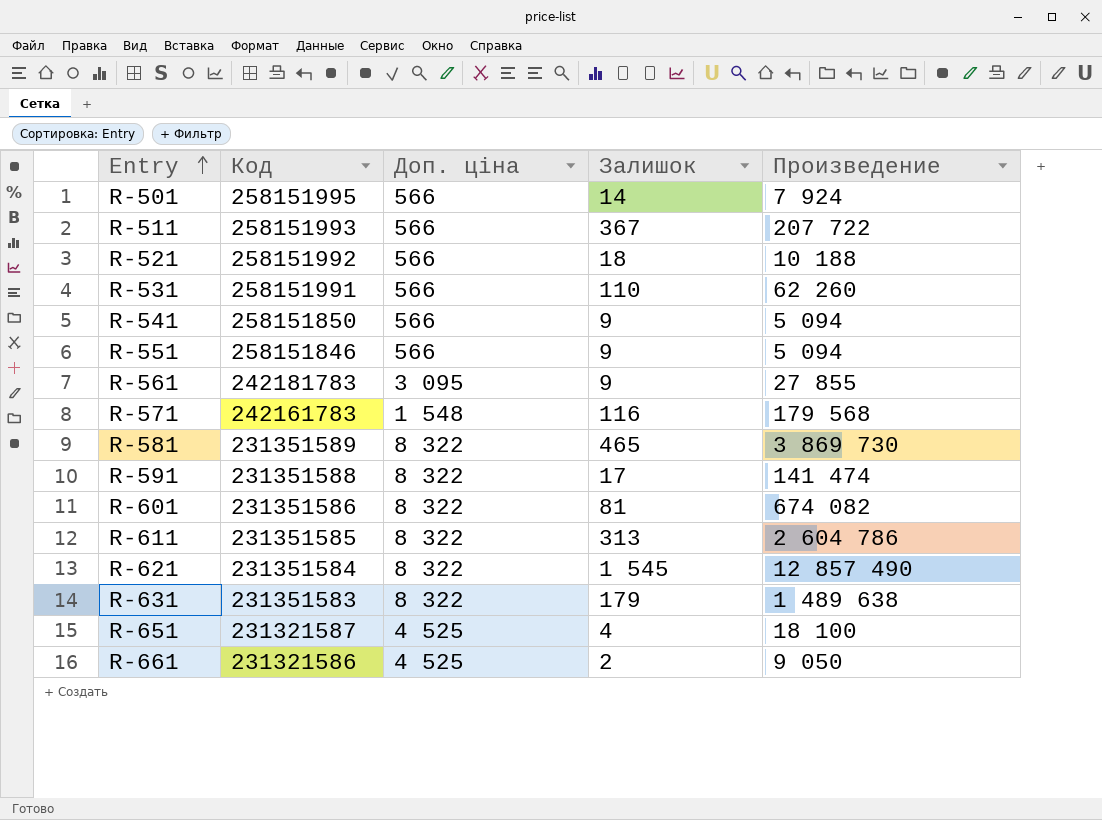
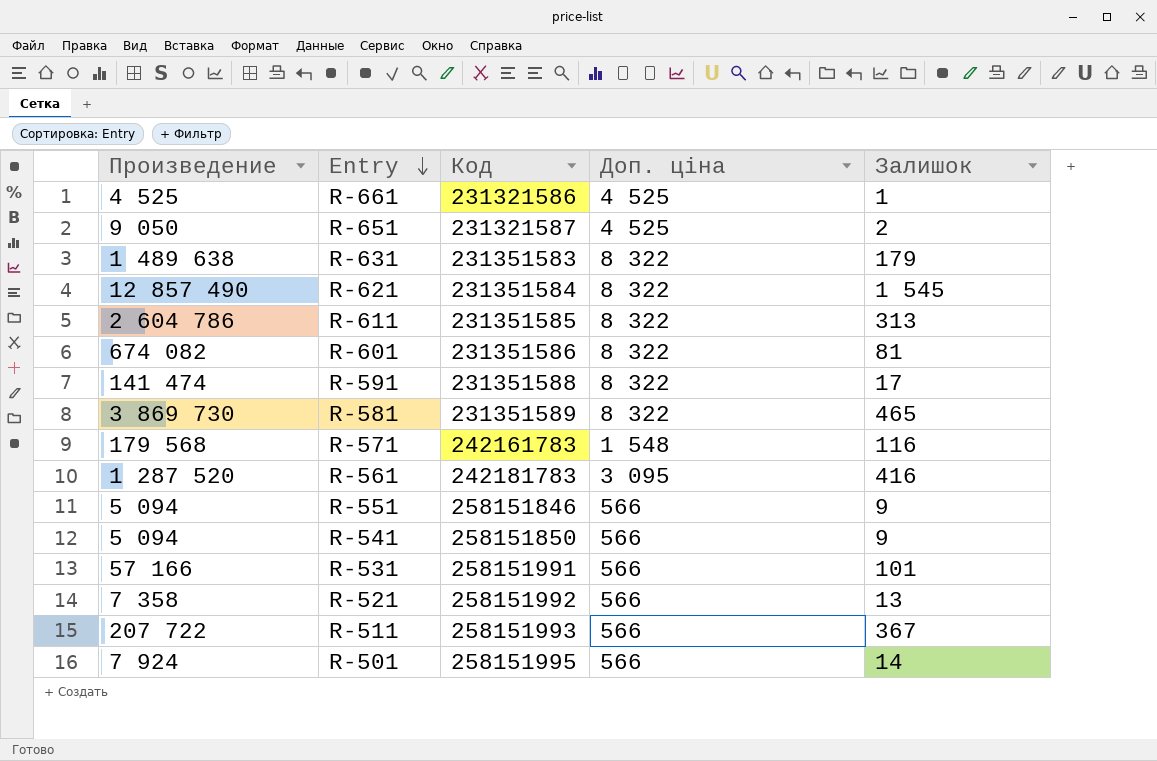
row order: Entry ascending -> Entry descending
column Произведение | position: 5 -> 1
R-661 | Произведение: 9 050 -> 4 525
R-661 | Залишок: 2 -> 1
R-651 | Произведение: 18 100 -> 9 050
R-651 | Залишок: 4 -> 2
R-561 | Произведение: 27 855 -> 1 287 520
R-561 | Залишок: 9 -> 416
R-531 | Произведение: 62 260 -> 57 166
R-531 | Залишок: 110 -> 101
R-521 | Произведение: 10 188 -> 7 358
R-521 | Залишок: 18 -> 13

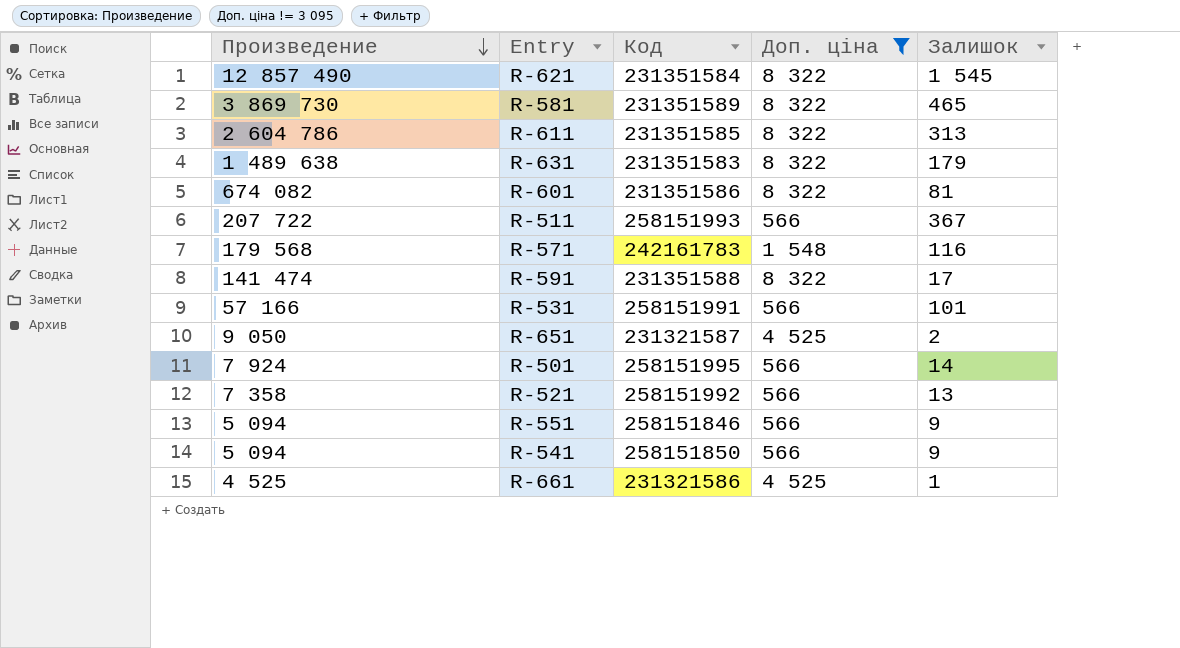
filter: none -> Доп. ціна != 3 095
row order: Entry descending -> Произведение descending

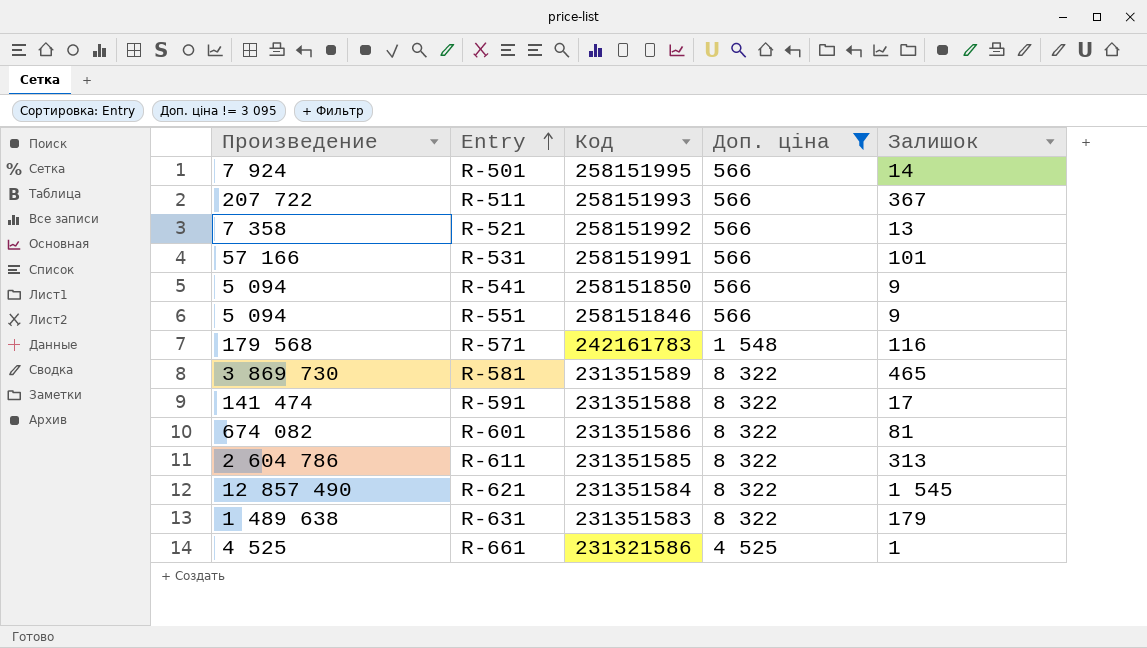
row order: Произведение descending -> Entry ascending
row R-651: 9 050 | 231321587 | 4 525 | 2 -> none

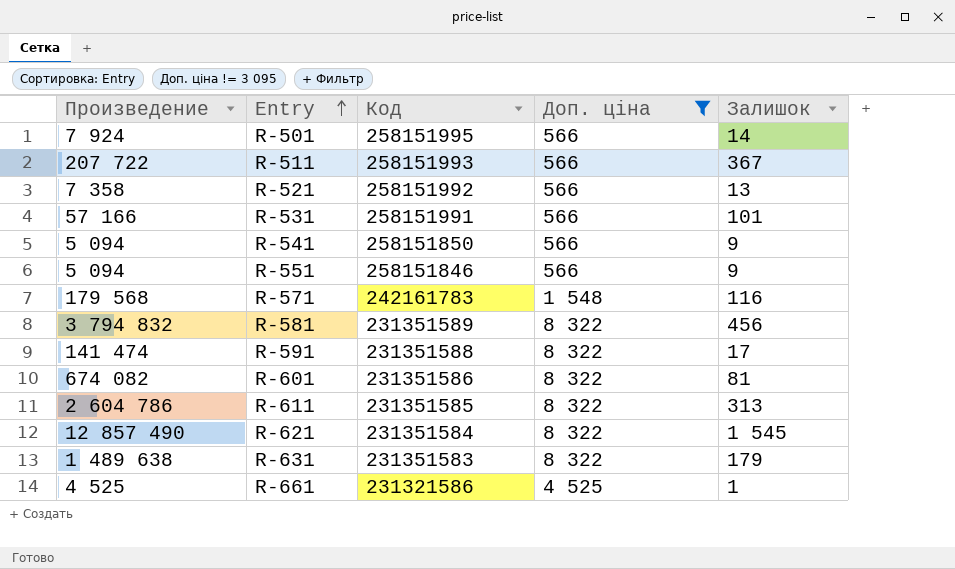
R-581 | Произведение: 3 869 730 -> 3 794 832
R-581 | Залишок: 465 -> 456

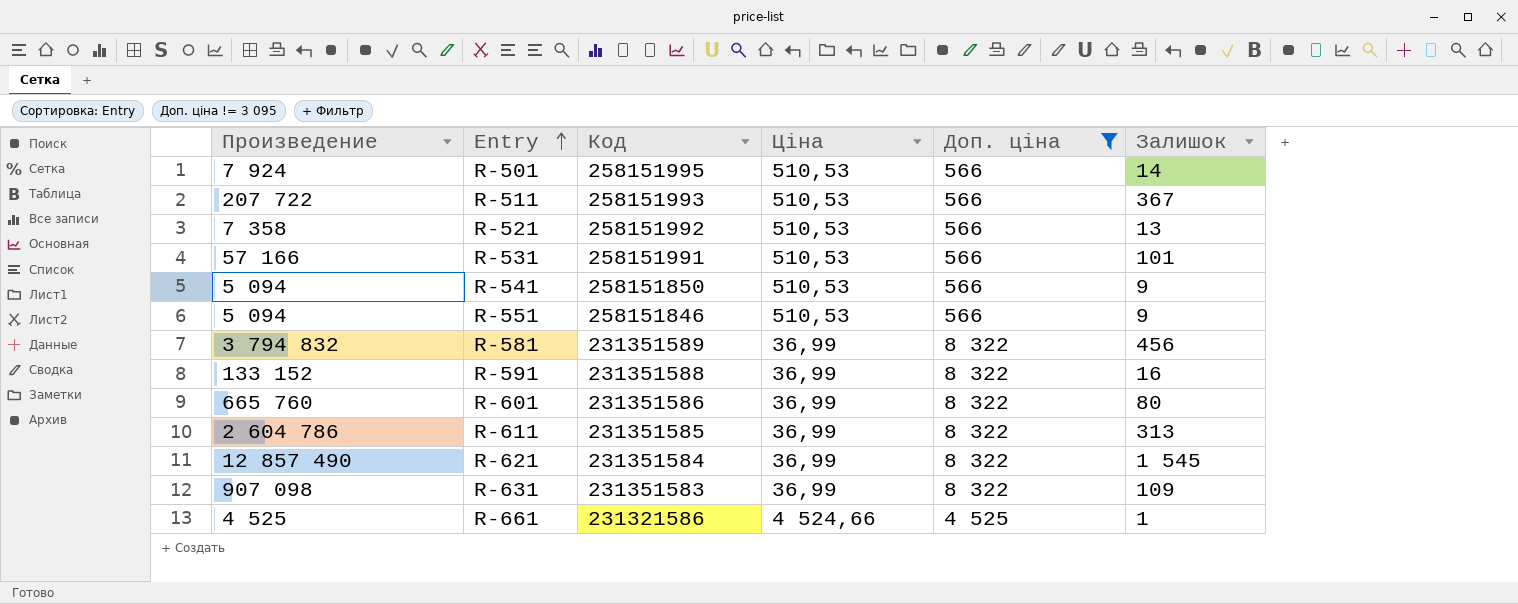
column Ціна | position: none -> 4
row R-571: 179 568 | 242161783 | 1 548 | 116 -> none
R-591 | Произведение: 141 474 -> 133 152
R-591 | Залишок: 17 -> 16
R-601 | Произведение: 674 082 -> 665 760
R-601 | Залишок: 81 -> 80
R-631 | Произведение: 1 489 638 -> 907 098
R-631 | Залишок: 179 -> 109

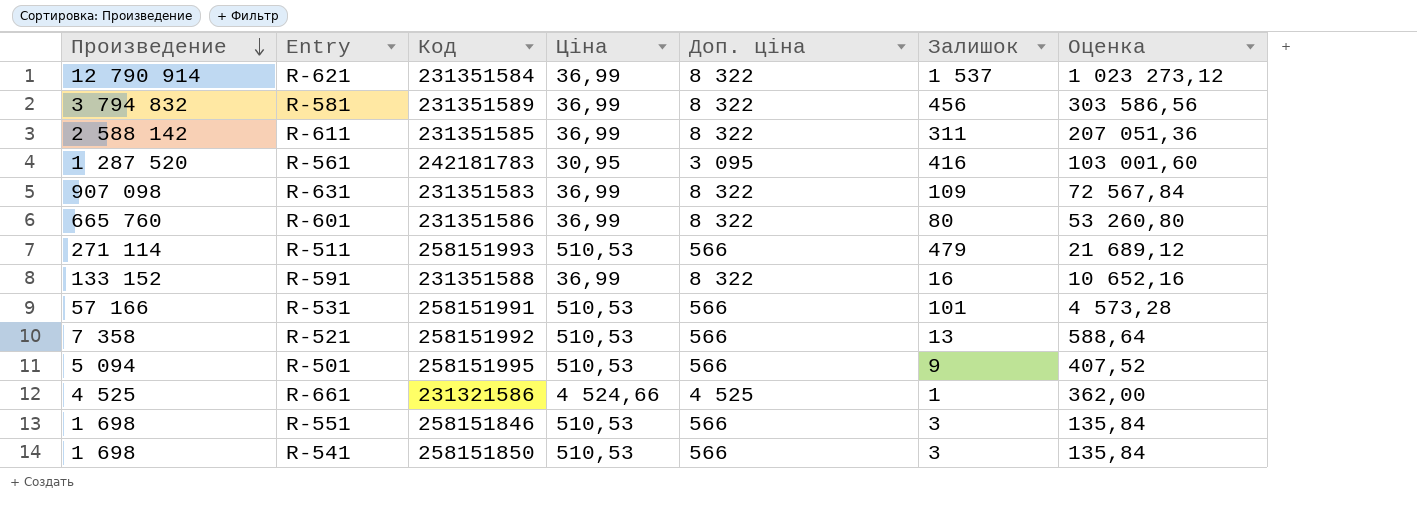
filter: Доп. ціна != 3 095 -> none
row order: Entry ascending -> Произведение descending
column Оценка | formula: none -> [Произведение] * 0,08
R-621 | Произведение: 12 857 490 -> 12 790 914
R-621 | Залишок: 1 545 -> 1 537
R-611 | Произведение: 2 604 786 -> 2 588 142
R-611 | Залишок: 313 -> 311
R-511 | Произведение: 207 722 -> 271 114
R-511 | Залишок: 367 -> 479
R-501 | Произведение: 7 924 -> 5 094
R-501 | Залишок: 14 -> 9
R-551 | Произведение: 5 094 -> 1 698
R-551 | Залишок: 9 -> 3
R-541 | Произведение: 5 094 -> 1 698
R-541 | Залишок: 9 -> 3

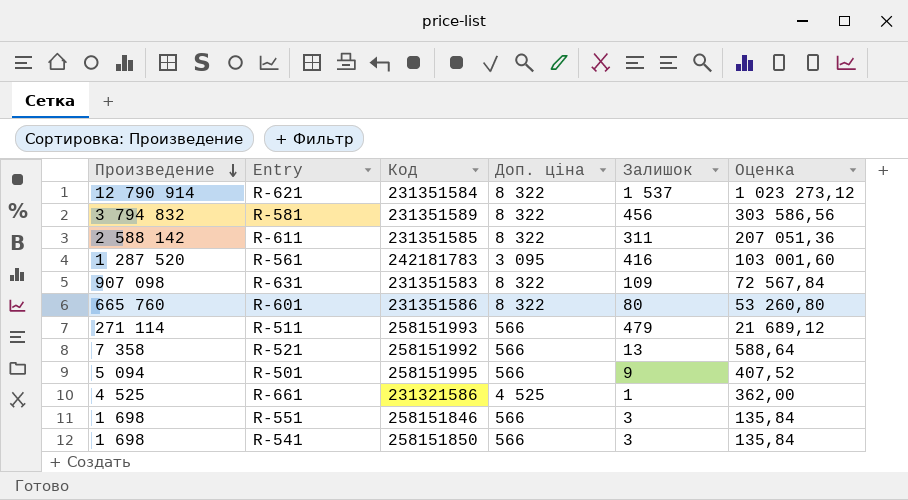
column Ціна | position: 4 -> none
row R-591: 133 152 | 231351588 | 36,99 | 8 322 | 16 | 10 652,16 -> none
row R-531: 57 166 | 258151991 | 510,53 | 566 | 101 | 4 573,28 -> none

